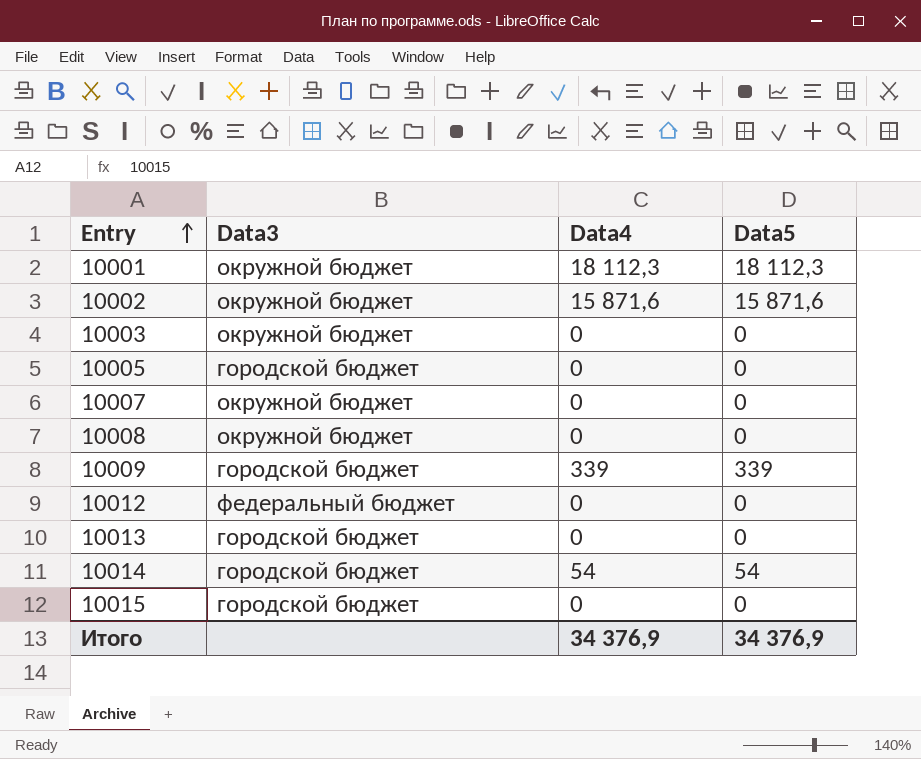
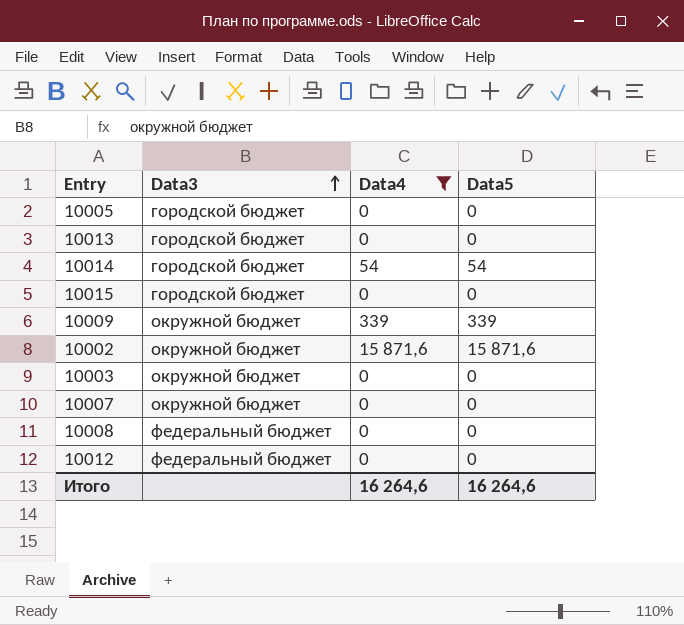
filter: none -> Data4 != 18 112,3
row order: Entry ascending -> Data3 ascending
10009 | Data3: городской бюджет -> окружной бюджет
10008 | Data3: окружной бюджет -> федеральный бюджет
Итого | Data4: 34 376,9 -> 16 264,6
Итого | Data5: 34 376,9 -> 16 264,6

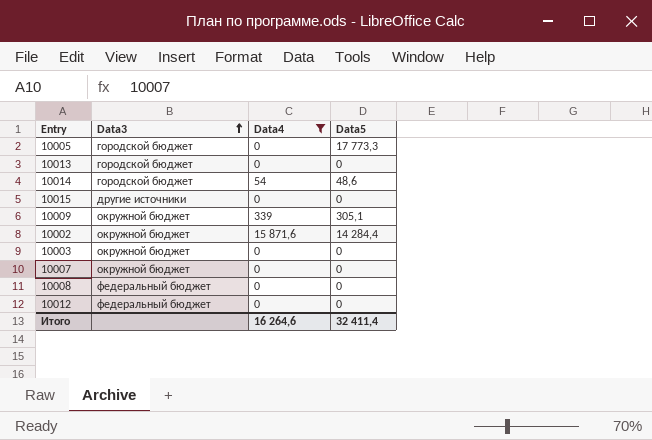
10005 | Data5: 0 -> 17 773,3
10014 | Data5: 54 -> 48,6
10015 | Data3: городской бюджет -> другие источники
10009 | Data5: 339 -> 305,1
10002 | Data5: 15 871,6 -> 14 284,4
Итого | Data5: 16 264,6 -> 32 411,4

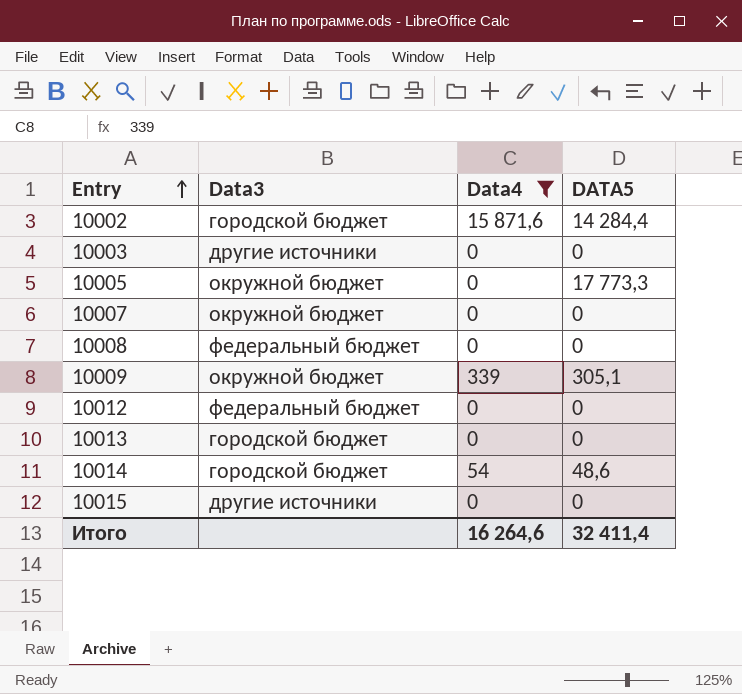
row order: Data3 ascending -> Entry ascending
column name: Data5 -> DATA5
10002 | Data3: окружной бюджет -> городской бюджет
10003 | Data3: окружной бюджет -> другие источники
10005 | Data3: городской бюджет -> окружной бюджет

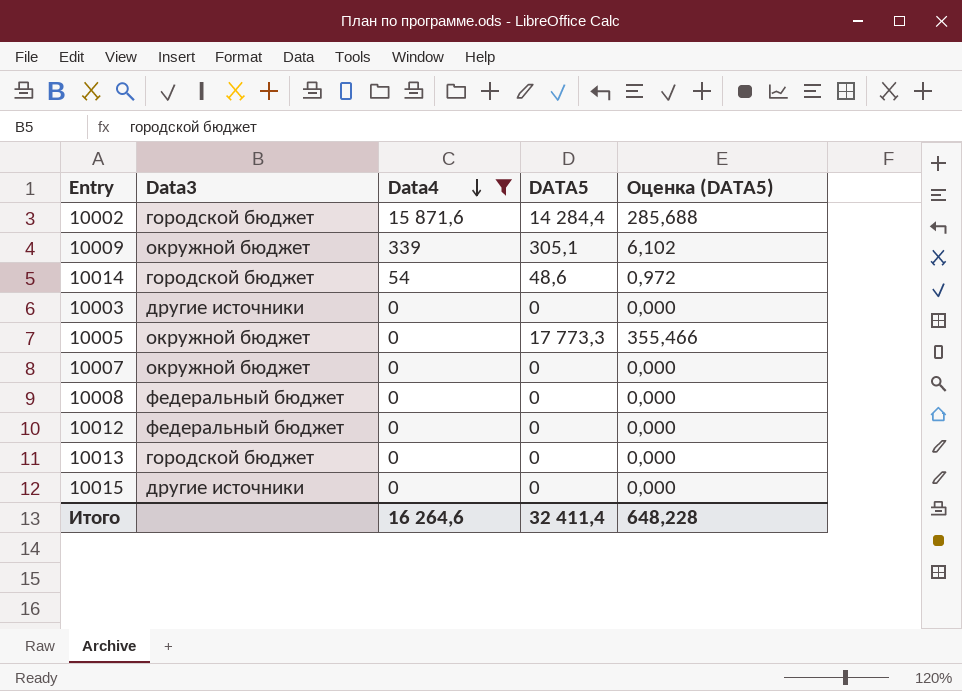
row order: Entry ascending -> Data4 descending
column Оценка (DATA5) | formula: none -> [DATA5] * 0,02

